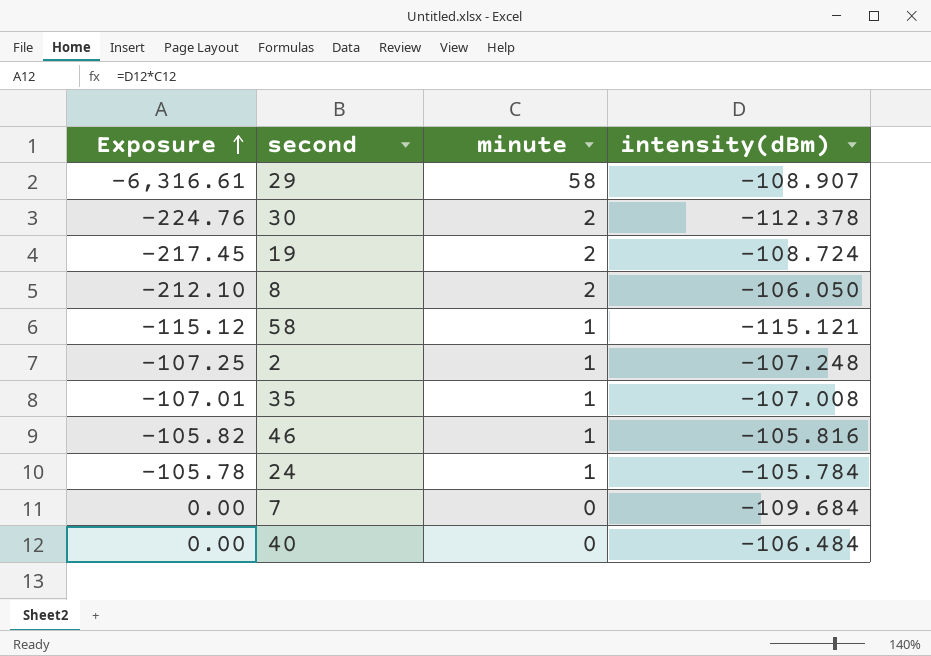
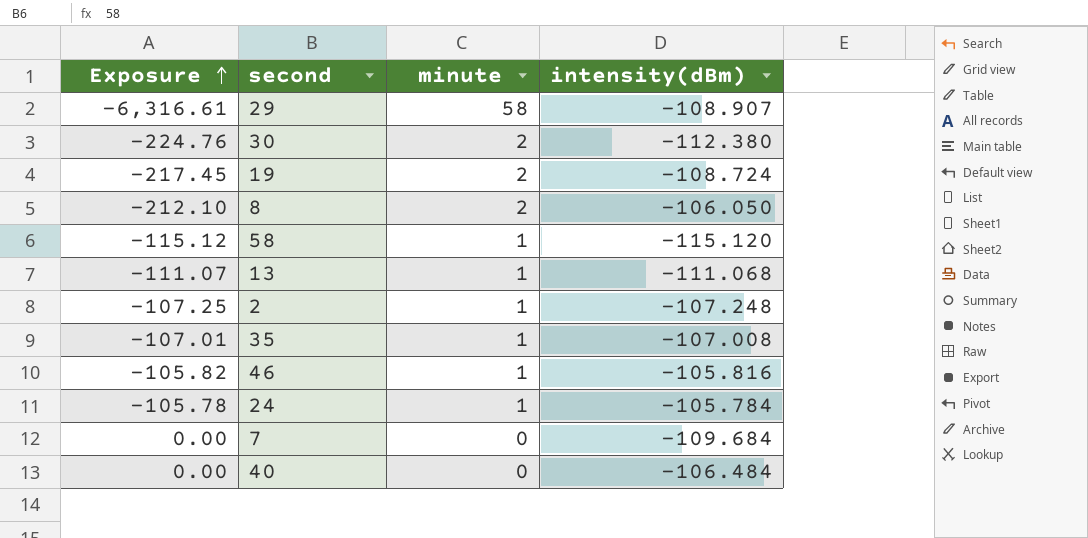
30 | intensity(dBm): -112.378 -> -112.380
58 | intensity(dBm): -115.121 -> -115.120
row 13: none -> -111.07 | 1 | -111.068

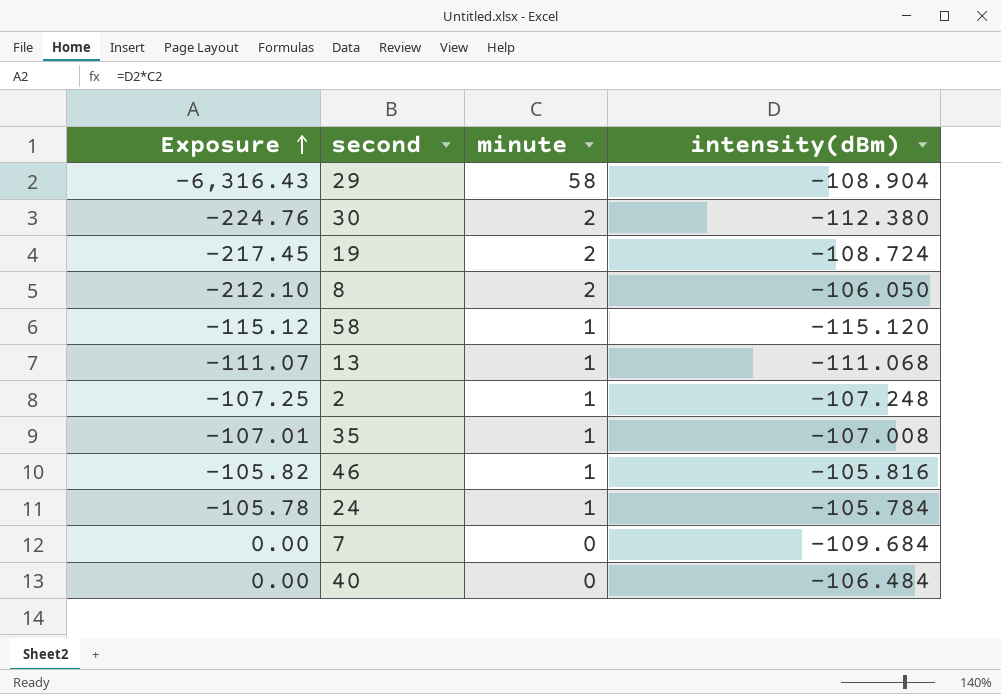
29 | Exposure: -6,316.61 -> -6,316.43
29 | intensity(dBm): -108.907 -> -108.904

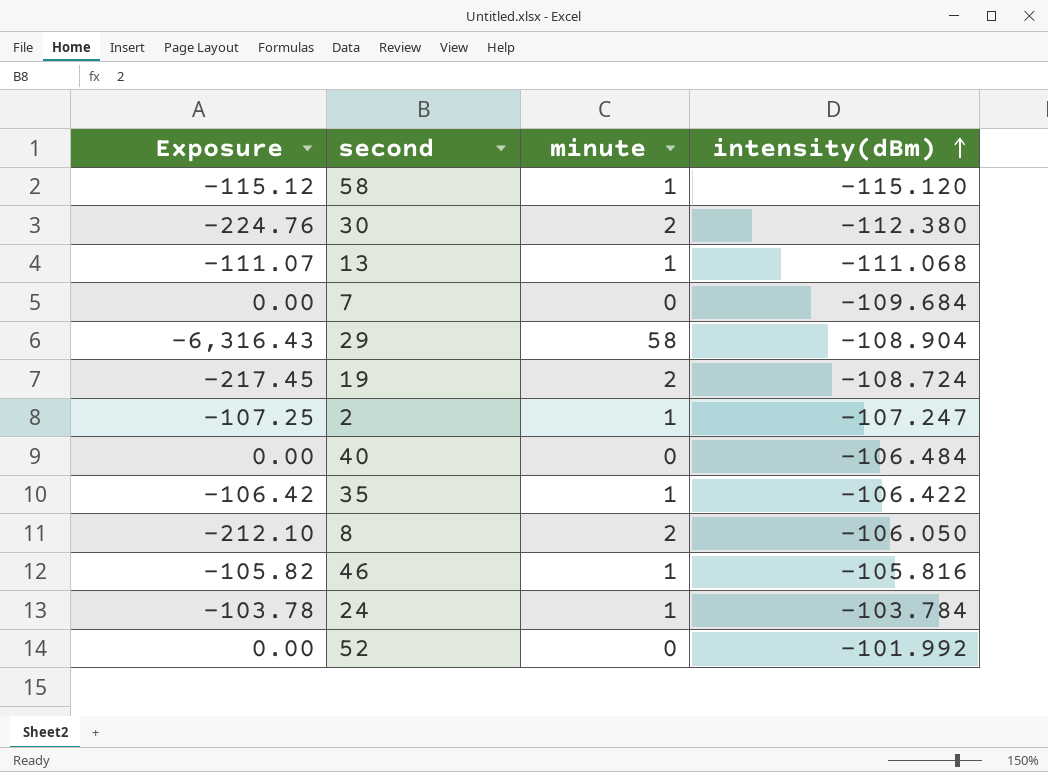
row order: Exposure ascending -> intensity(dBm) ascending
2 | intensity(dBm): -107.248 -> -107.247
35 | Exposure: -107.01 -> -106.42
35 | intensity(dBm): -107.008 -> -106.422
24 | Exposure: -105.78 -> -103.78
24 | intensity(dBm): -105.784 -> -103.784
row 52: none -> 0.00 | 0 | -101.992

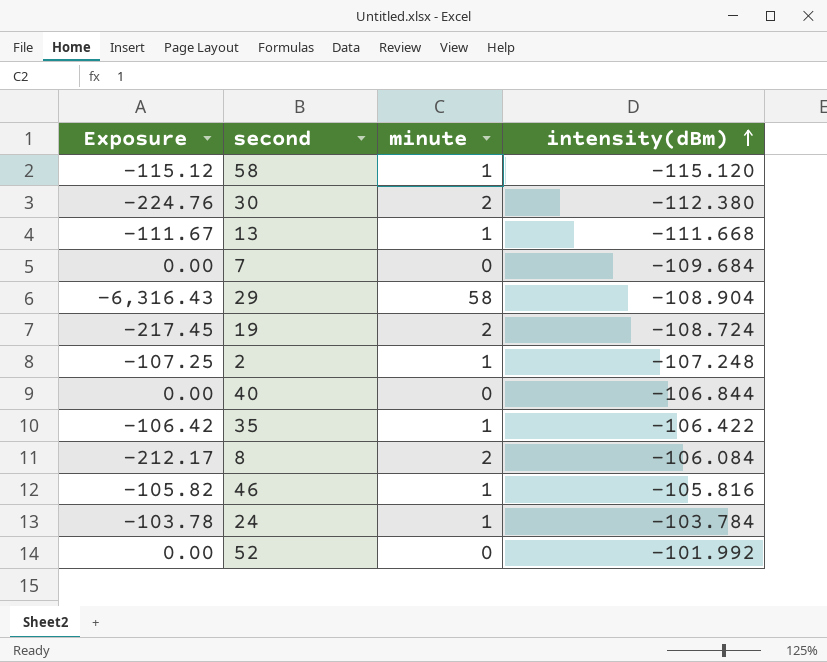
13 | Exposure: -111.07 -> -111.67
13 | intensity(dBm): -111.068 -> -111.668
2 | intensity(dBm): -107.247 -> -107.248
40 | intensity(dBm): -106.484 -> -106.844
8 | Exposure: -212.10 -> -212.17
8 | intensity(dBm): -106.050 -> -106.084

